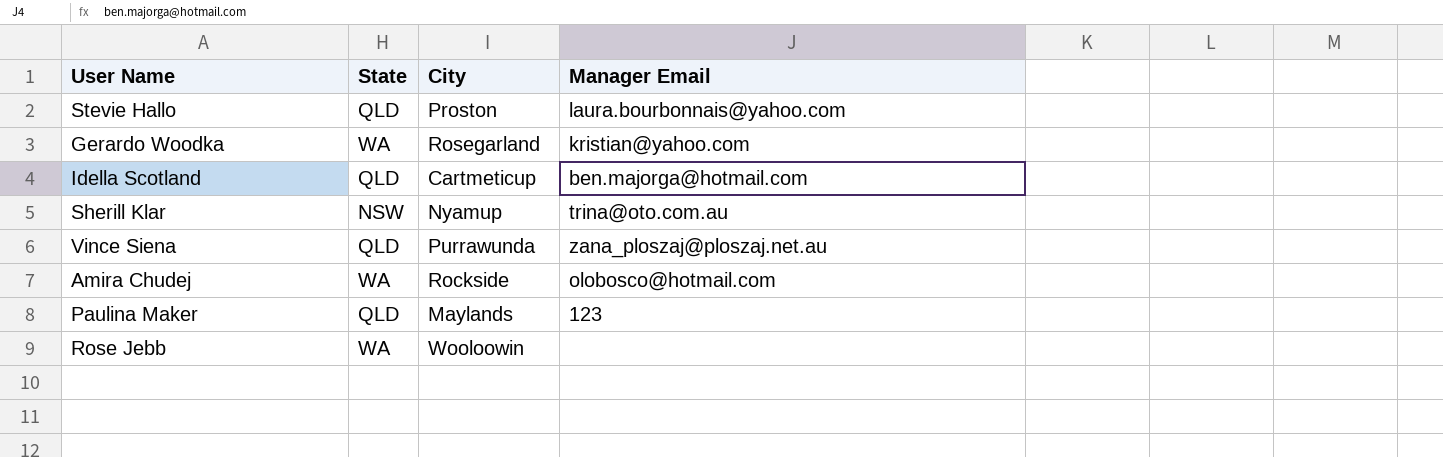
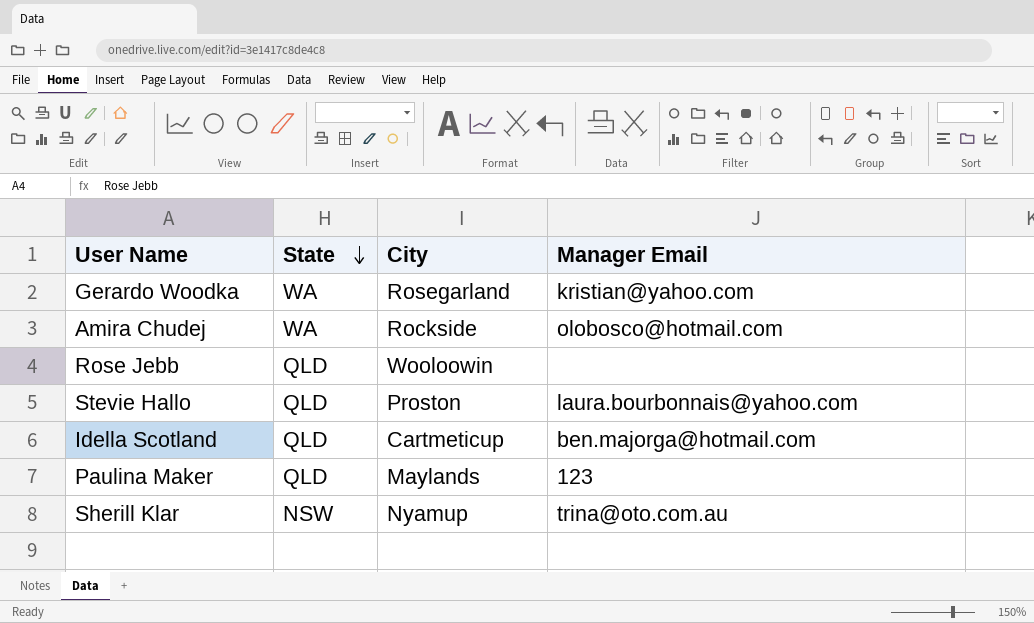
row order: none -> State descending
row Vince Siena: QLD | Purrawunda | zana_ploszaj@ploszaj.net.au -> none
Rose Jebb | State: WA -> QLD

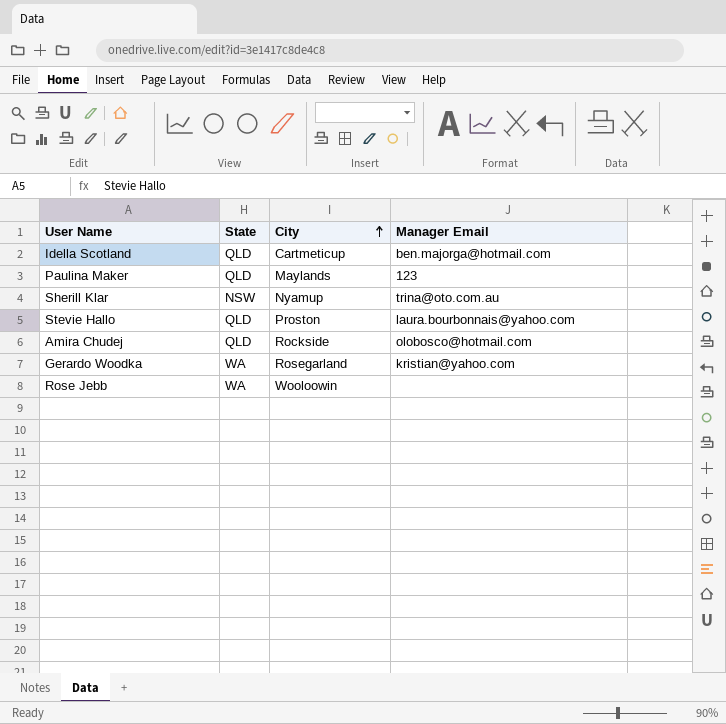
row order: State descending -> City ascending
Amira Chudej | State: WA -> QLD
Rose Jebb | State: QLD -> WA

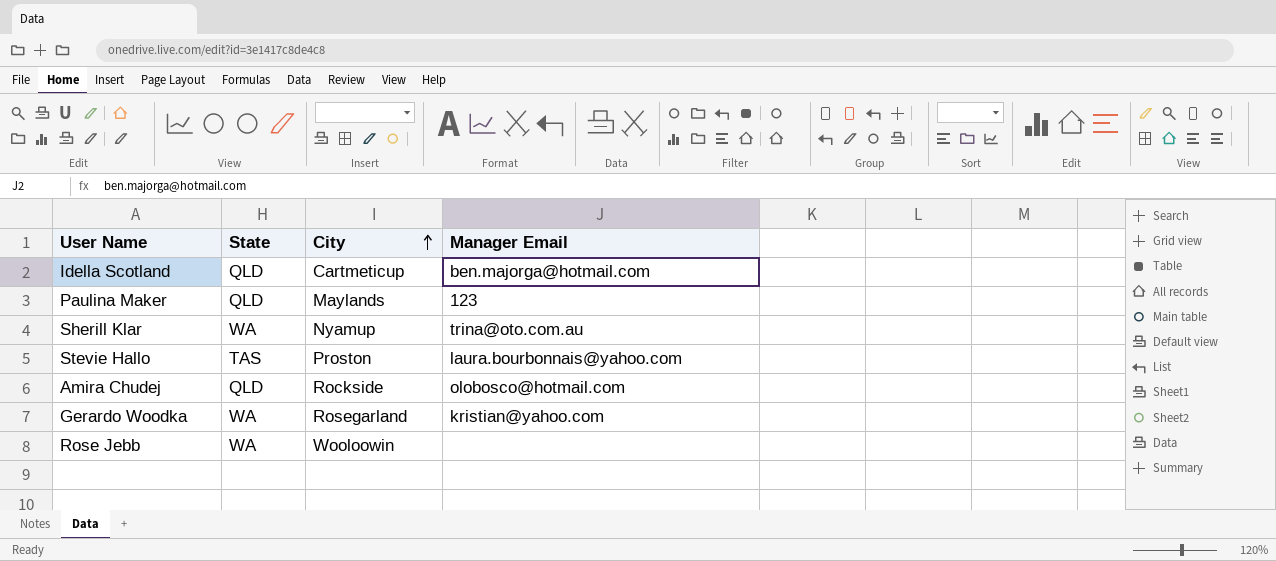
Sherill Klar | State: NSW -> WA
Stevie Hallo | State: QLD -> TAS

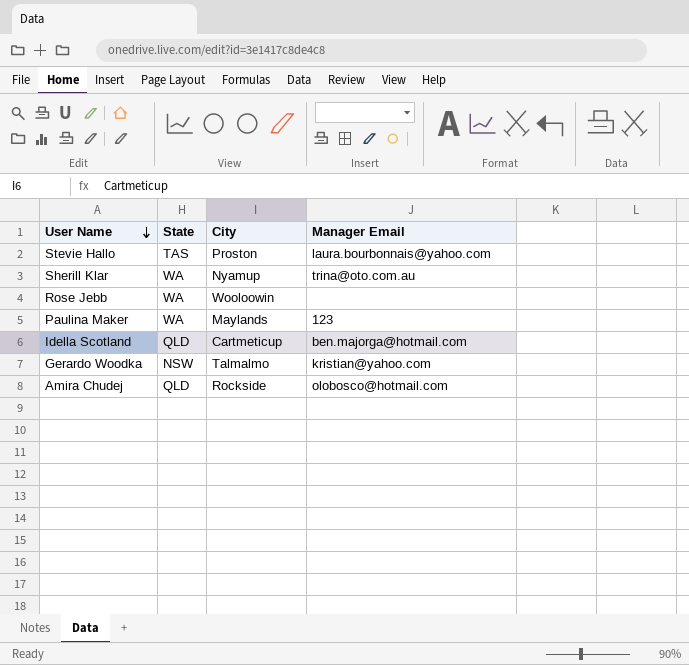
row order: City ascending -> User Name descending
Paulina Maker | State: QLD -> WA
Gerardo Woodka | State: WA -> NSW
Gerardo Woodka | City: Rosegarland -> Talmalmo

